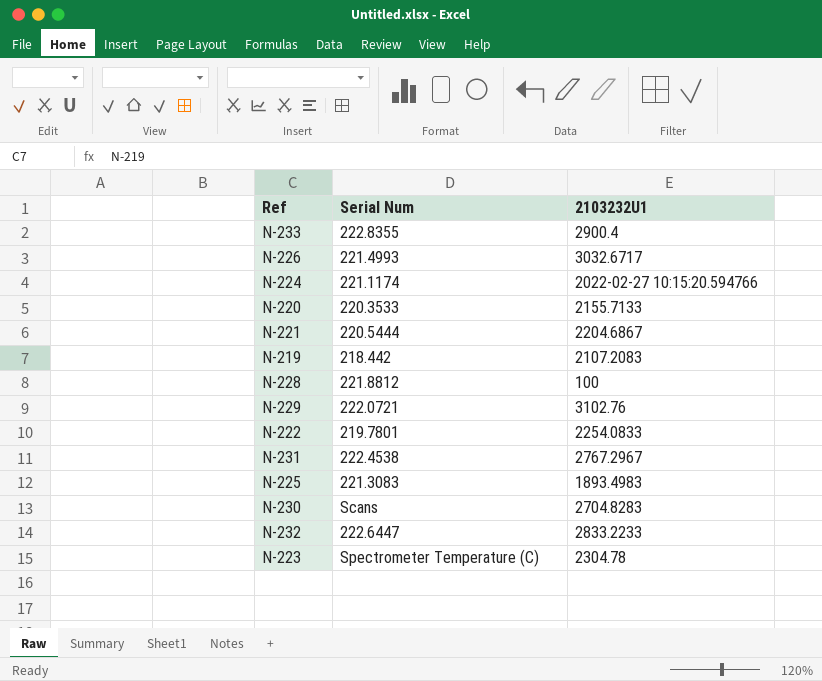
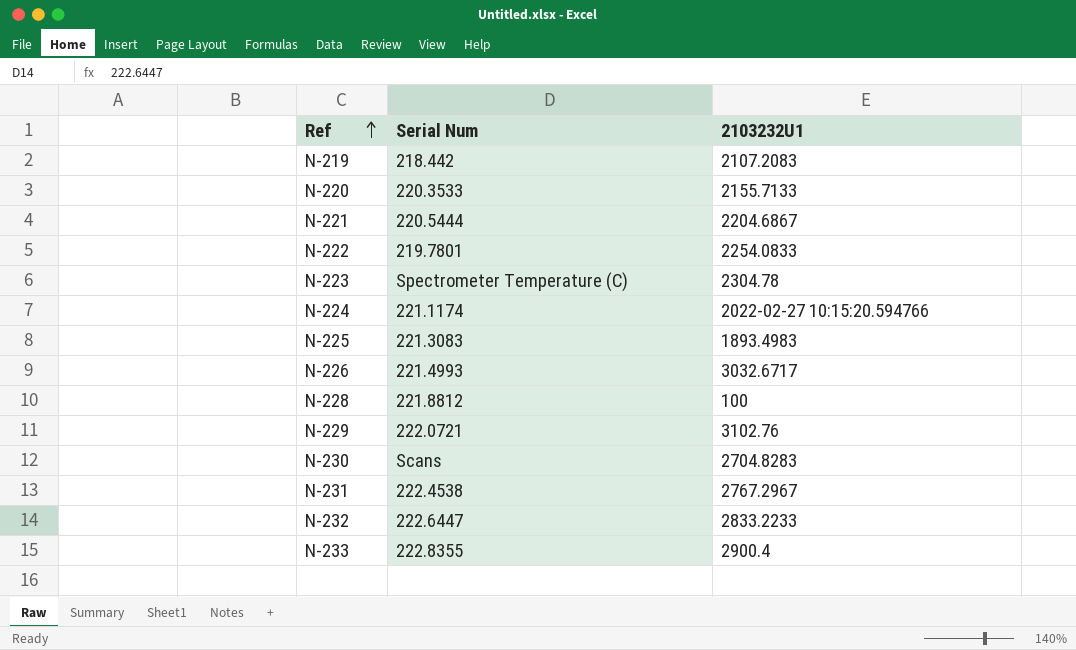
row order: none -> Ref ascending

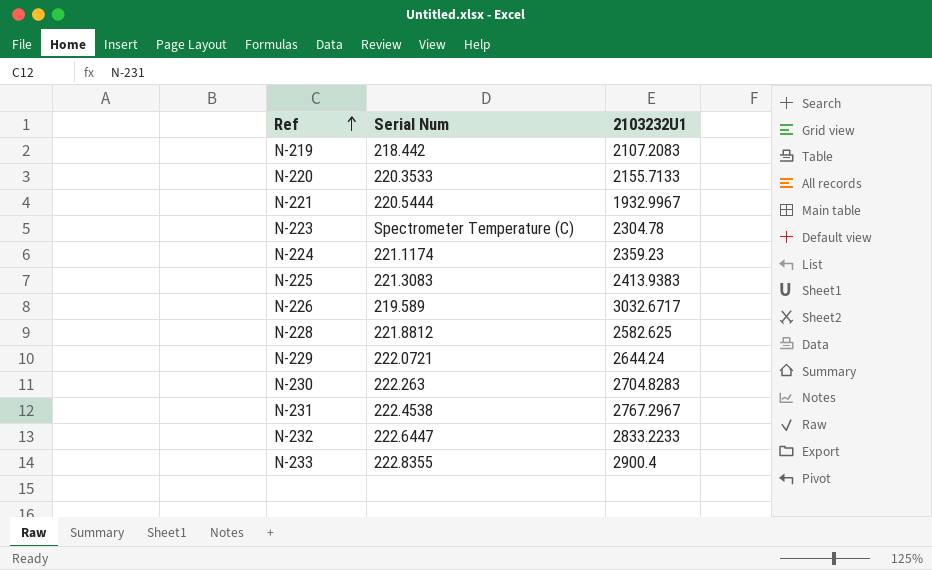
row N-222: 219.7801 | 2254.0833 -> none
N-221 | 2103232U1: 2204.6867 -> 1932.9967
N-224 | 2103232U1: 2022-02-27 10:15:20.594766 -> 2359.23
N-225 | 2103232U1: 1893.4983 -> 2413.9383
N-226 | Serial Num: 221.4993 -> 219.589
N-228 | 2103232U1: 100 -> 2582.625
N-229 | 2103232U1: 3102.76 -> 2644.24
N-230 | Serial Num: Scans -> 222.263

